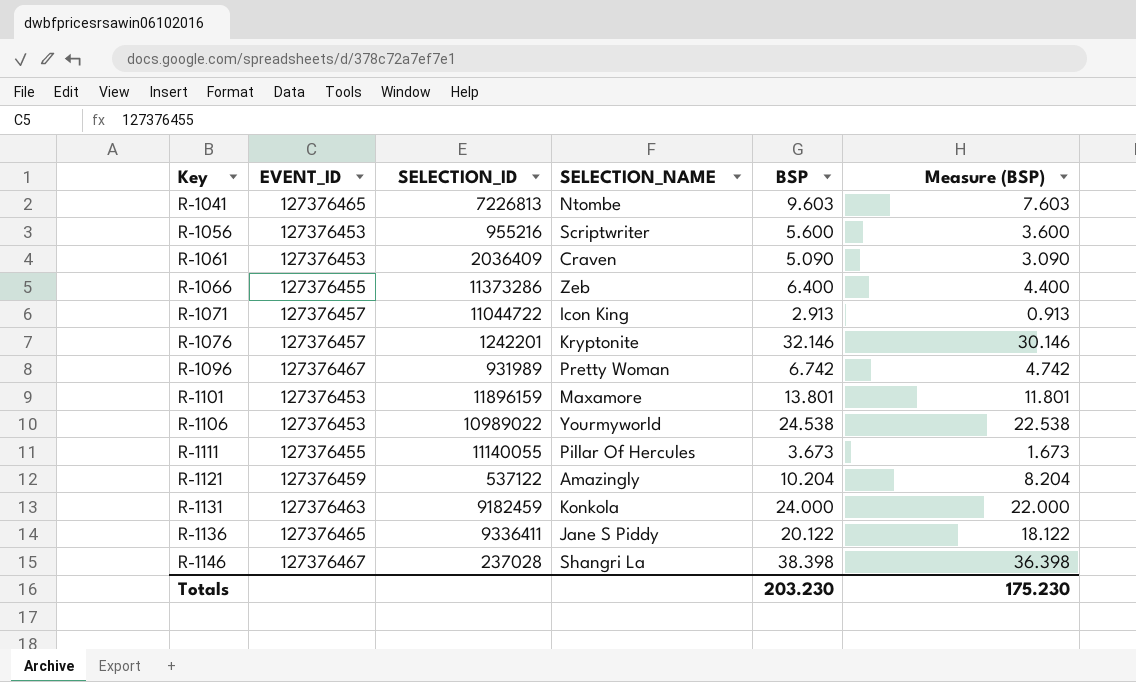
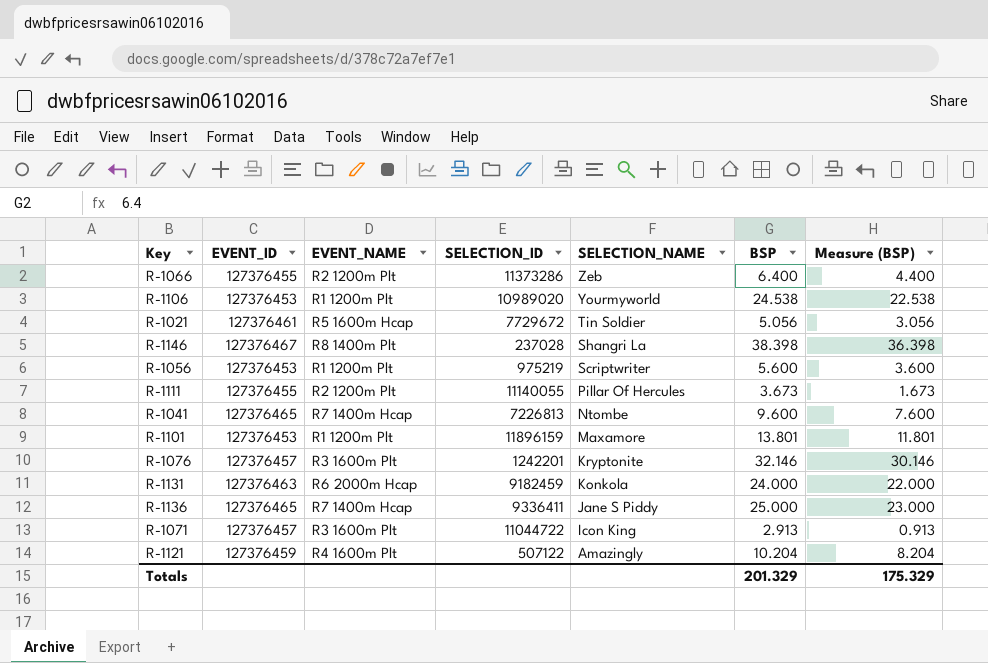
row order: Key ascending -> SELECTION_NAME descending
column EVENT_NAME | position: none -> 3
row R-1061: 127376453 | 2036409 | Craven | 5.090 | 3.090 -> none
row R-1096: 127376467 | 931989 | Pretty Woman | 6.742 | 4.742 -> none
R-1106 | SELECTION_ID: 10989022 -> 10989020
row R-1021: none -> 127376461 | R5 1600m Hcap | 7729672 | Tin Soldier | 5.056 | 3.056
R-1056 | SELECTION_ID: 955216 -> 975219
R-1041 | BSP: 9.603 -> 9.600
R-1041 | Measure (BSP): 7.603 -> 7.600
R-1136 | BSP: 20.122 -> 25.000
R-1136 | Measure (BSP): 18.122 -> 23.000
R-1121 | SELECTION_ID: 537122 -> 507122
Totals | BSP: 203.230 -> 201.329
Totals | Measure (BSP): 175.230 -> 175.329

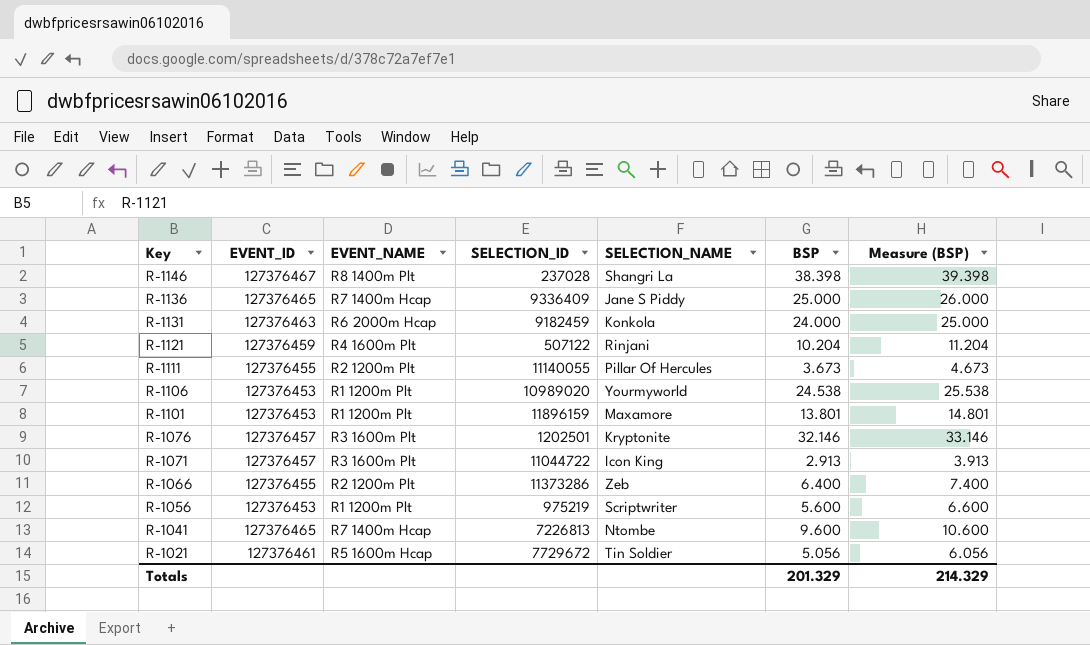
row order: SELECTION_NAME descending -> Key descending
column Measure (BSP) | formula: [BSP] - 2 -> [BSP] + 1
R-1136 | SELECTION_ID: 9336411 -> 9336409
R-1121 | SELECTION_NAME: Amazingly -> Rinjani
R-1076 | SELECTION_ID: 1242201 -> 1202501
Totals | Measure (BSP): 175.329 -> 214.329

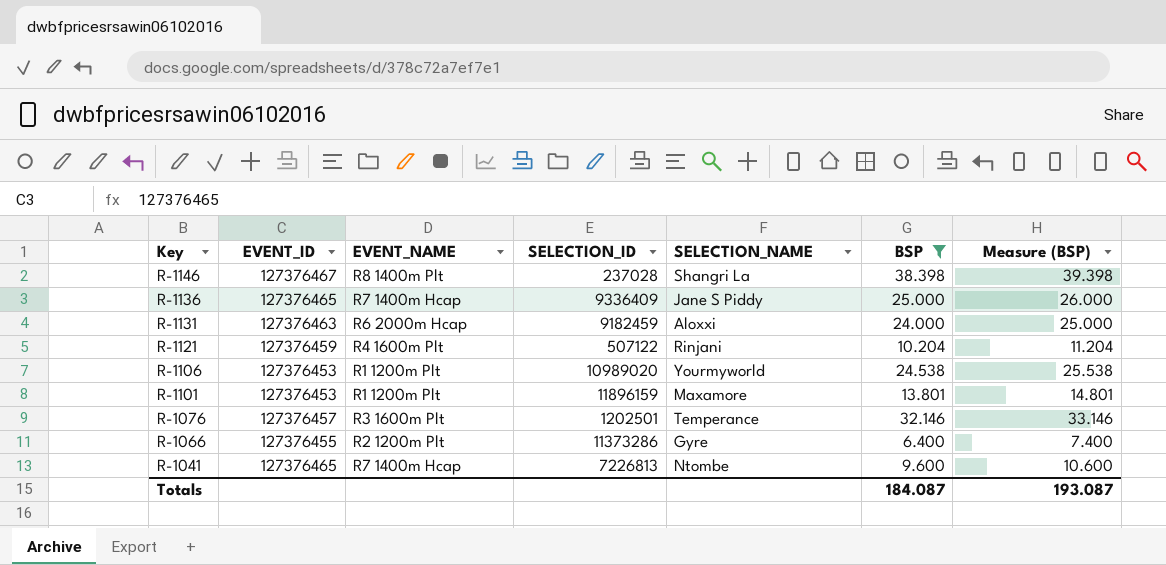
filter: none -> BSP >= 6.400
R-1131 | SELECTION_NAME: Konkola -> Aloxxi
R-1076 | SELECTION_NAME: Kryptonite -> Temperance
R-1066 | SELECTION_NAME: Zeb -> Gyre
Totals | BSP: 201.329 -> 184.087
Totals | Measure (BSP): 214.329 -> 193.087

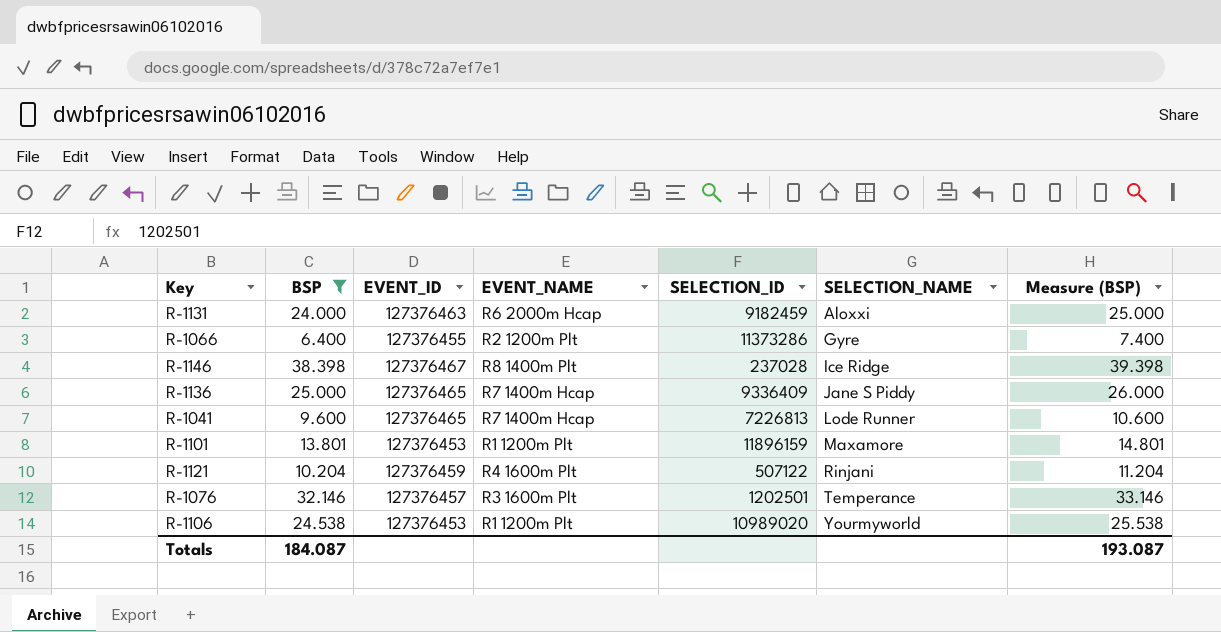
row order: Key descending -> SELECTION_NAME ascending
column BSP | position: 6 -> 2
R-1146 | SELECTION_NAME: Shangri La -> Ice Ridge
R-1041 | SELECTION_NAME: Ntombe -> Lode Runner

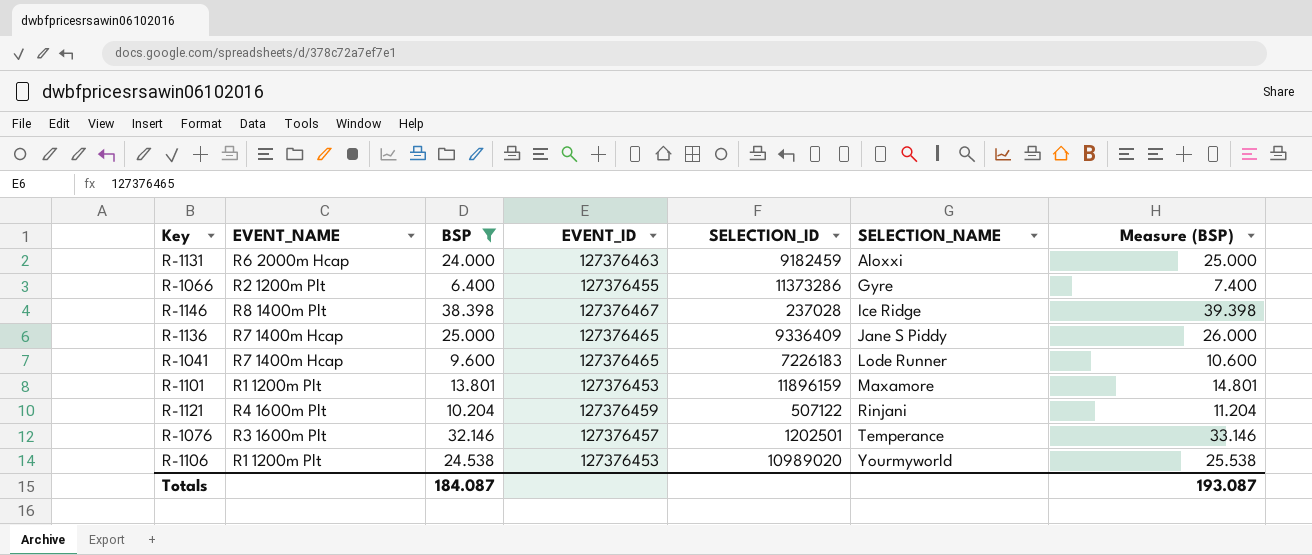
column EVENT_NAME | position: 4 -> 2
R-1041 | SELECTION_ID: 7226813 -> 7226183

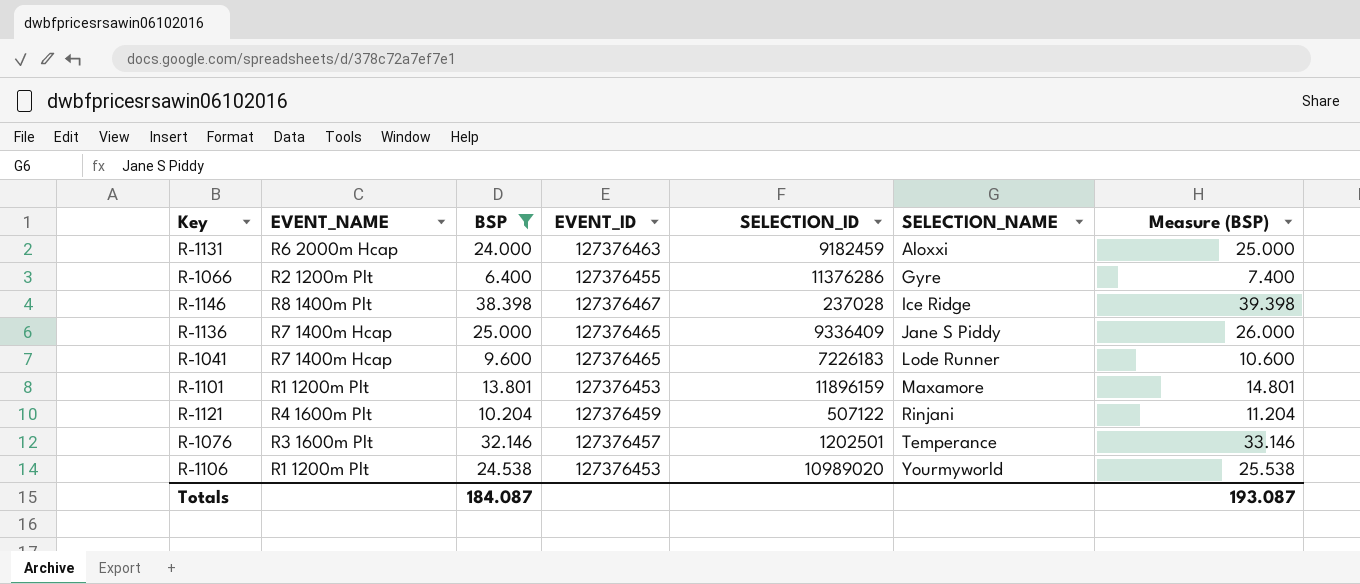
R-1066 | SELECTION_ID: 11373286 -> 11376286

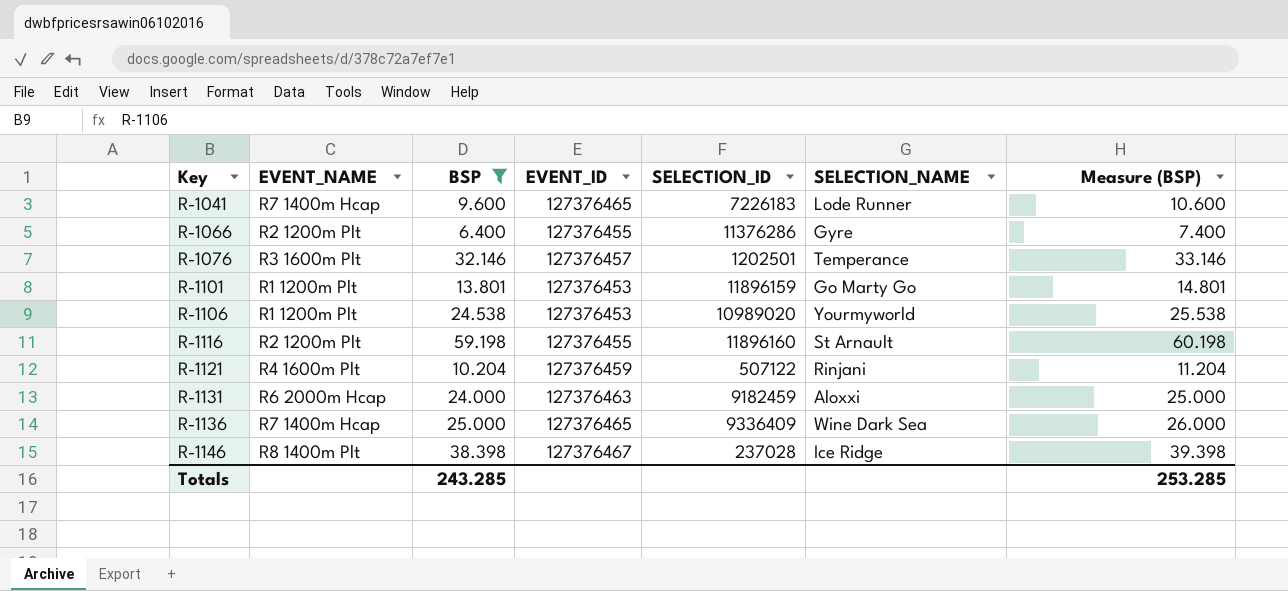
row order: SELECTION_NAME ascending -> Key ascending
R-1101 | SELECTION_NAME: Maxamore -> Go Marty Go
row R-1116: none -> R2 1200m Plt | 59.198 | 127376455 | 11896160 | St Arnault | 60.198
R-1136 | SELECTION_NAME: Jane S Piddy -> Wine Dark Sea
Totals | BSP: 184.087 -> 243.285
Totals | Measure (BSP): 193.087 -> 253.285

